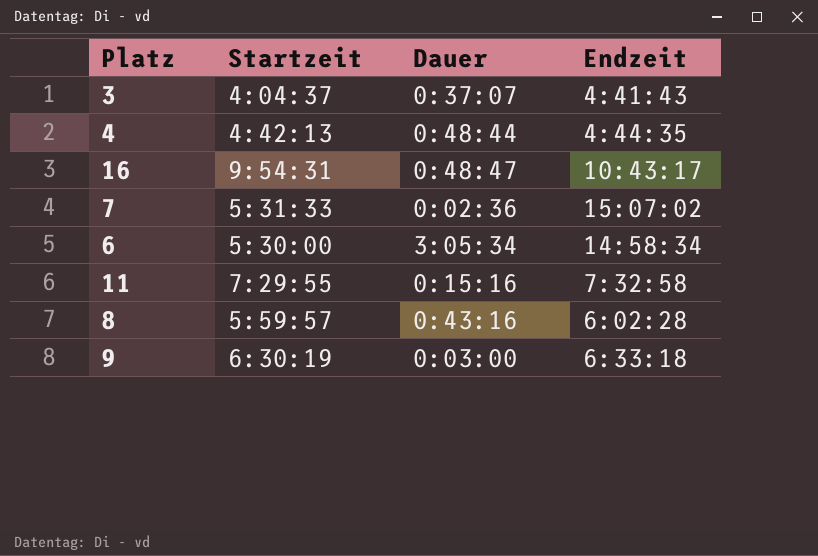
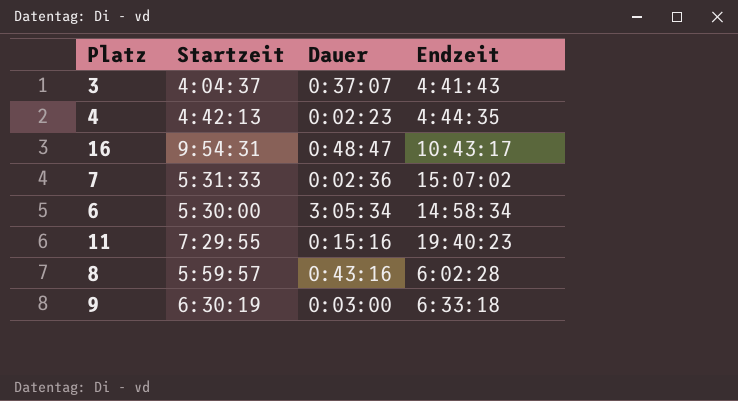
4 | Dauer: 0:48:44 -> 0:02:23
11 | Endzeit: 7:32:58 -> 19:40:23

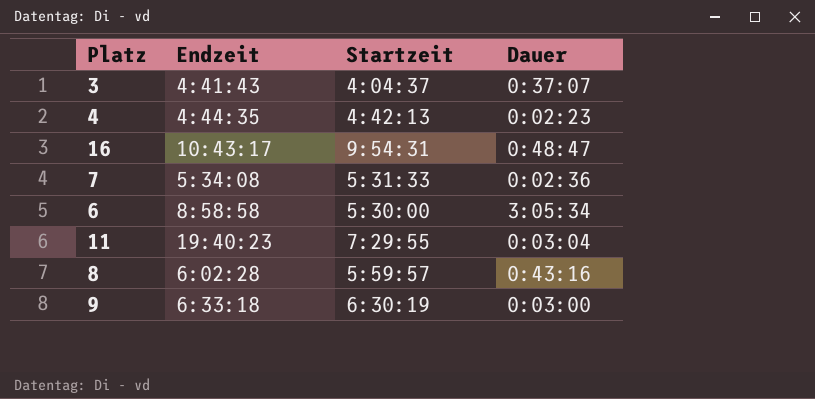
column Endzeit | position: 4 -> 2
7 | Endzeit: 15:07:02 -> 5:34:08
6 | Endzeit: 14:58:34 -> 8:58:58
11 | Dauer: 0:15:16 -> 0:03:04

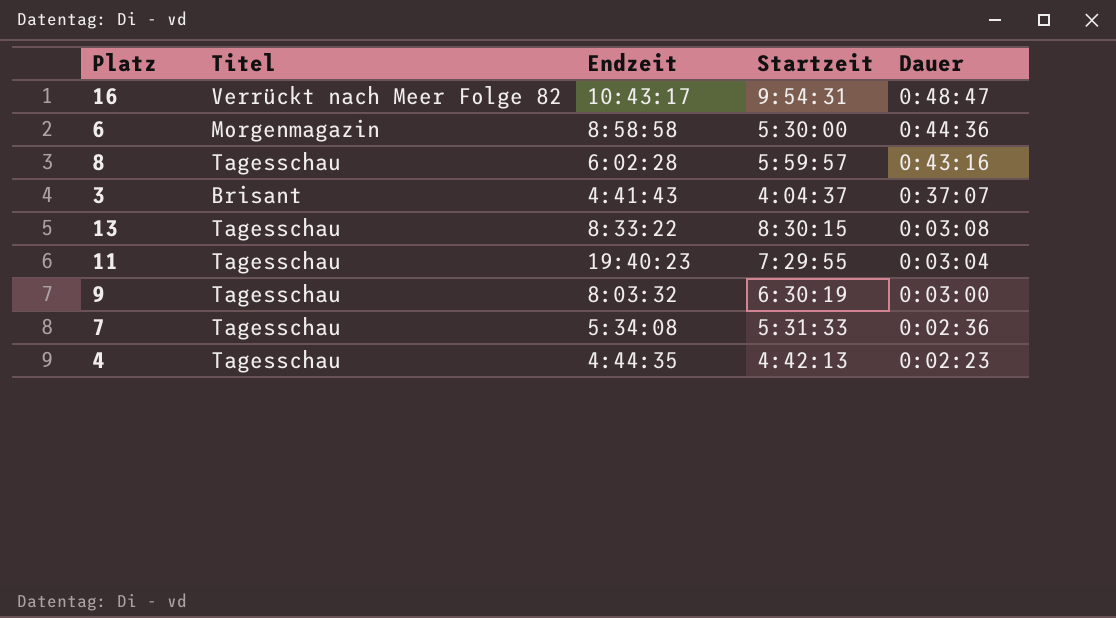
row order: none -> Dauer descending
column Titel | position: none -> 2
6 | Dauer: 3:05:34 -> 0:44:36
row 13: none -> Tagesschau | 8:33:22 | 8:30:15 | 0:03:08
9 | Endzeit: 6:33:18 -> 8:03:32

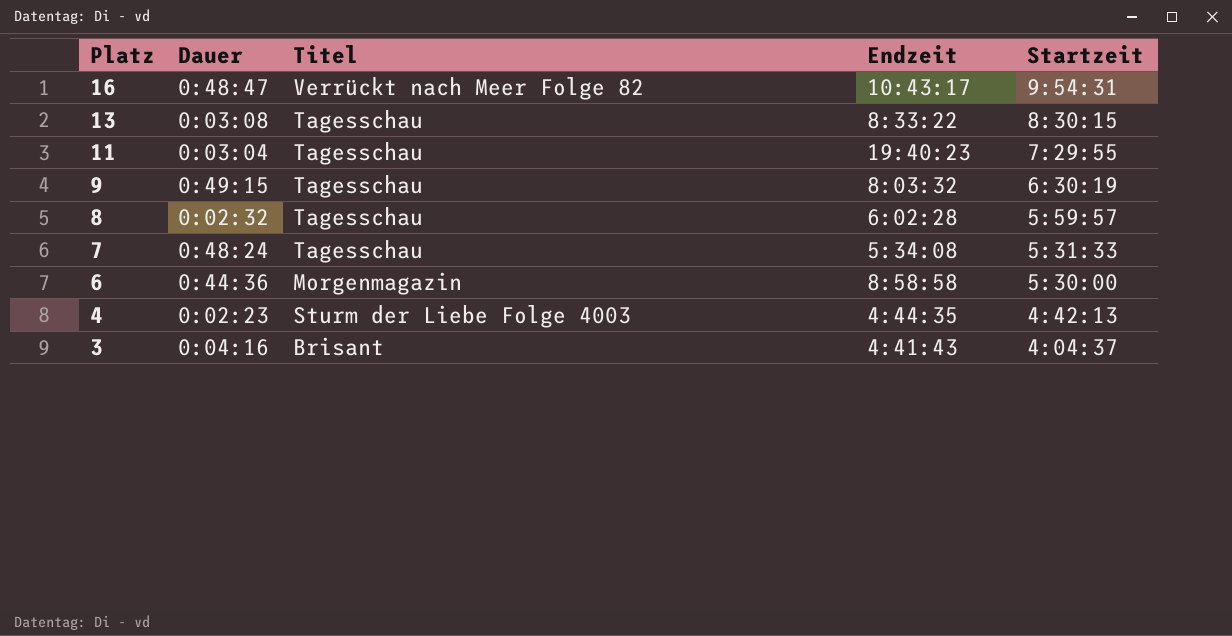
row order: Dauer descending -> Platz descending
column Dauer | position: 5 -> 2
9 | Dauer: 0:03:00 -> 0:49:15
8 | Dauer: 0:43:16 -> 0:02:32
7 | Dauer: 0:02:36 -> 0:48:24
4 | Titel: Tagesschau -> Sturm der Liebe Folge 4003
3 | Dauer: 0:37:07 -> 0:04:16

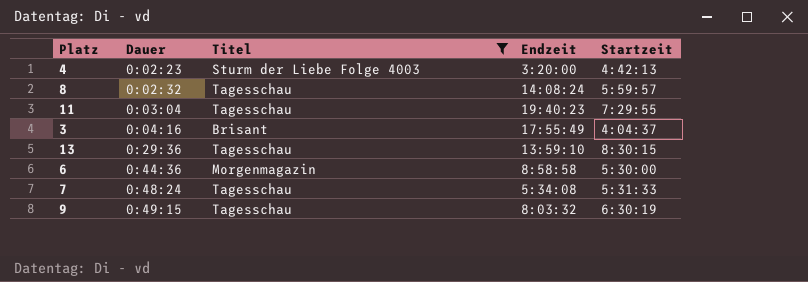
filter: none -> Titel != Verrückt nach Meer Folge 82
row order: Platz descending -> Dauer ascending
4 | Endzeit: 4:44:35 -> 3:20:00
8 | Endzeit: 6:02:28 -> 14:08:24
3 | Endzeit: 4:41:43 -> 17:55:49
13 | Dauer: 0:03:08 -> 0:29:36
13 | Endzeit: 8:33:22 -> 13:59:10

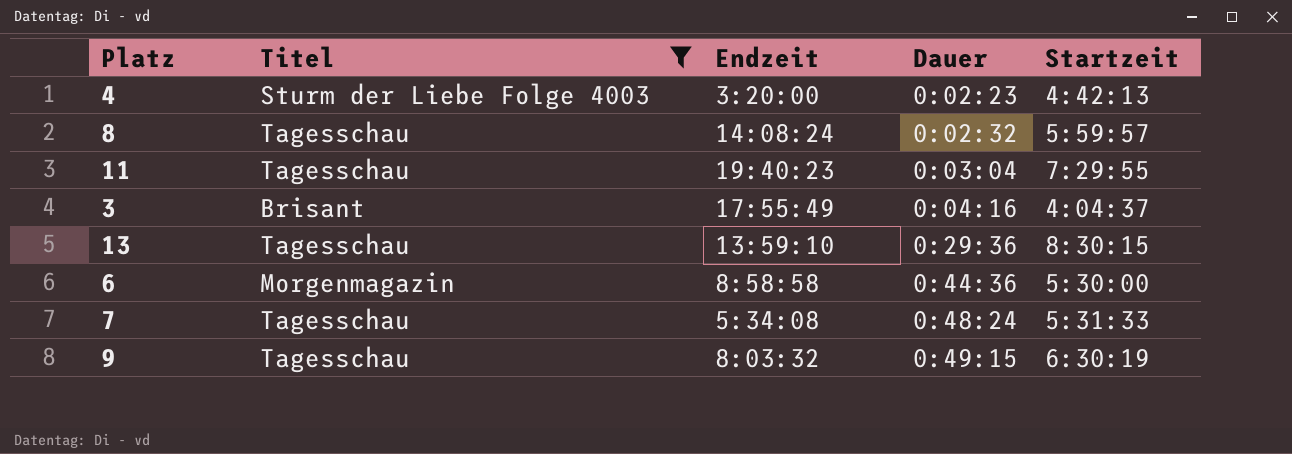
column Dauer | position: 2 -> 4

